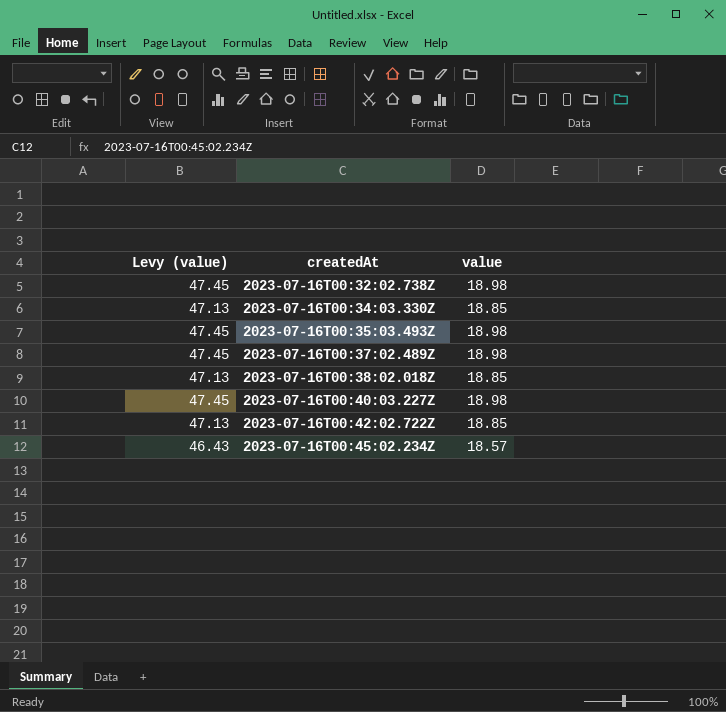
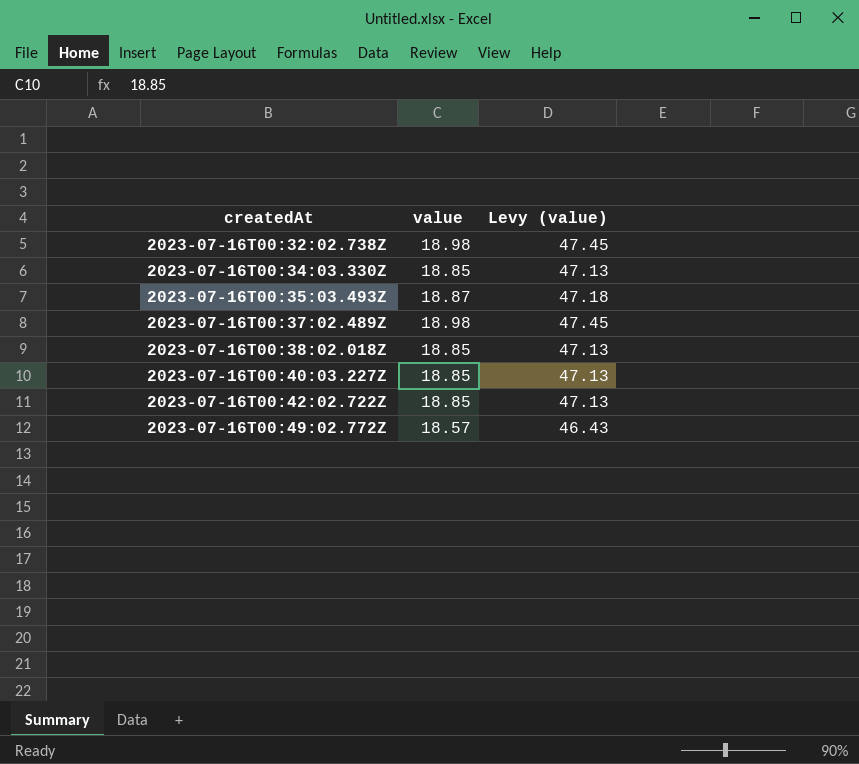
column Levy (value) | position: 1 -> 3
row 2023-07-16T00:45:02.234Z: 46.43 | 18.57 -> none
2023-07-16T00:35:03.493Z | value: 18.98 -> 18.87
2023-07-16T00:35:03.493Z | Levy (value): 47.45 -> 47.18
2023-07-16T00:40:03.227Z | value: 18.98 -> 18.85
2023-07-16T00:40:03.227Z | Levy (value): 47.45 -> 47.13
row 2023-07-16T00:49:02.772Z: none -> 18.57 | 46.43

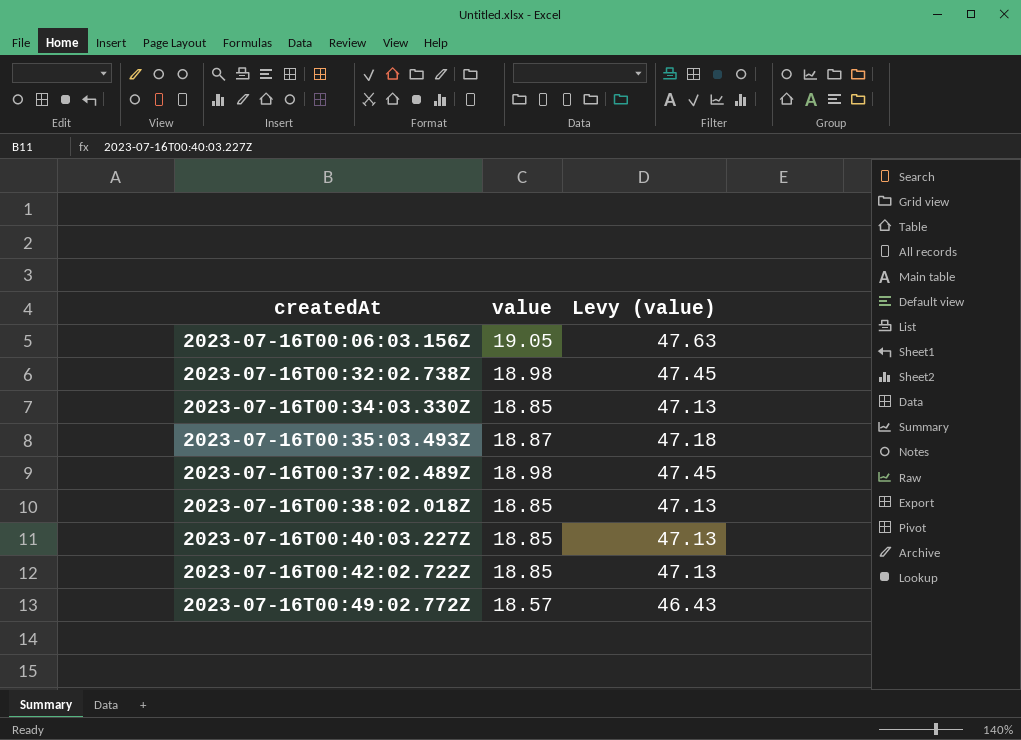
row 2023-07-16T00:06:03.156Z: none -> 19.05 | 47.63

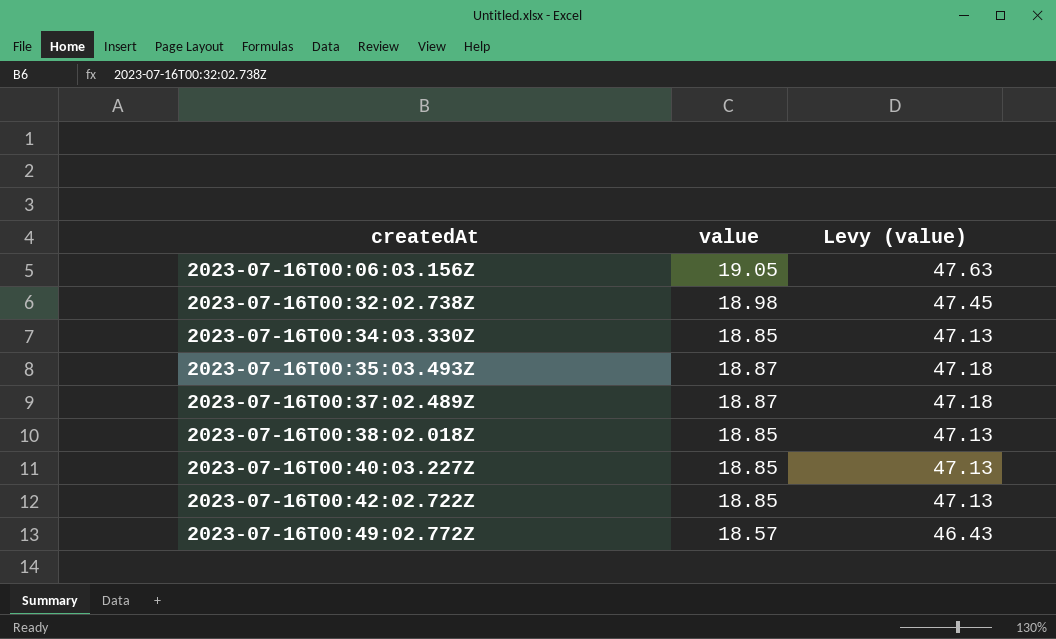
2023-07-16T00:37:02.489Z | value: 18.98 -> 18.87
2023-07-16T00:37:02.489Z | Levy (value): 47.45 -> 47.18

